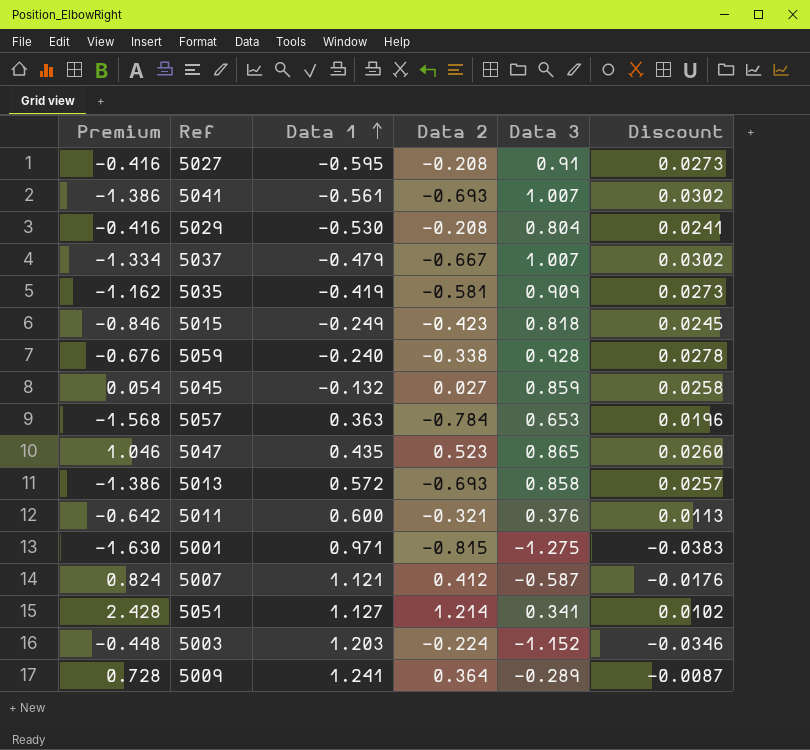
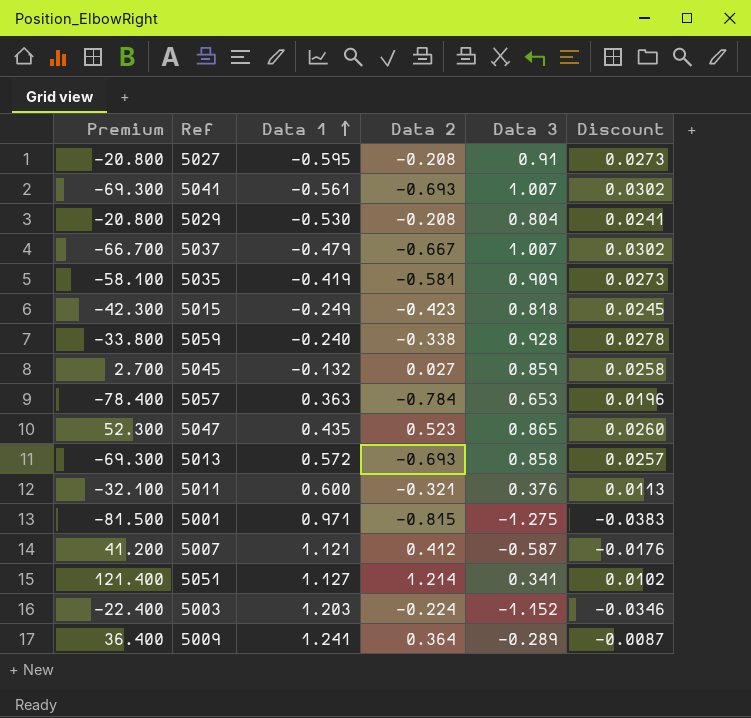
column Premium | formula: [Data 2] * 2 -> [Data 2] * 100

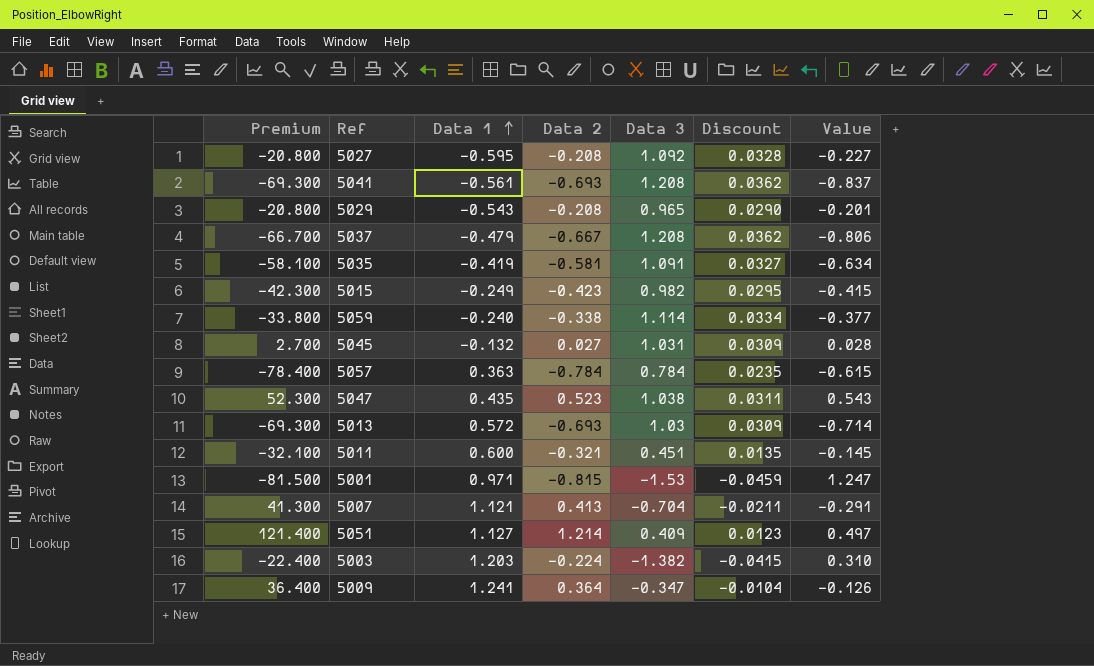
column Value | formula: none -> [Data 2] * [Data 3]
5027 | Data 3: 0.91 -> 1.092
5027 | Discount: 0.0273 -> 0.0328
5041 | Data 3: 1.007 -> 1.208
5041 | Discount: 0.0302 -> 0.0362
5029 | Data 1: -0.530 -> -0.543
5029 | Data 3: 0.804 -> 0.965
5029 | Discount: 0.0241 -> 0.0290
5037 | Data 3: 1.007 -> 1.208
5037 | Discount: 0.0302 -> 0.0362
5035 | Data 3: 0.909 -> 1.091
5035 | Discount: 0.0273 -> 0.0327
5015 | Data 3: 0.818 -> 0.982
5015 | Discount: 0.0245 -> 0.0295
5059 | Data 3: 0.928 -> 1.114
5059 | Discount: 0.0278 -> 0.0334
5045 | Data 3: 0.859 -> 1.031
5045 | Discount: 0.0258 -> 0.0309
5057 | Data 3: 0.653 -> 0.784
5057 | Discount: 0.0196 -> 0.0235
5047 | Data 3: 0.865 -> 1.038
5047 | Discount: 0.0260 -> 0.0311
5013 | Data 3: 0.858 -> 1.03
5013 | Discount: 0.0257 -> 0.0309
5011 | Data 3: 0.376 -> 0.451
5011 | Discount: 0.0113 -> 0.0135
5001 | Data 3: -1.275 -> -1.53
5001 | Discount: -0.0383 -> -0.0459
5007 | Premium: 41.200 -> 41.300
5007 | Data 2: 0.412 -> 0.413
5007 | Data 3: -0.587 -> -0.704
5007 | Discount: -0.0176 -> -0.0211
5051 | Data 3: 0.341 -> 0.409
5051 | Discount: 0.0102 -> 0.0123
5003 | Data 3: -1.152 -> -1.382
5003 | Discount: -0.0346 -> -0.0415
5009 | Data 3: -0.289 -> -0.347
5009 | Discount: -0.0087 -> -0.0104

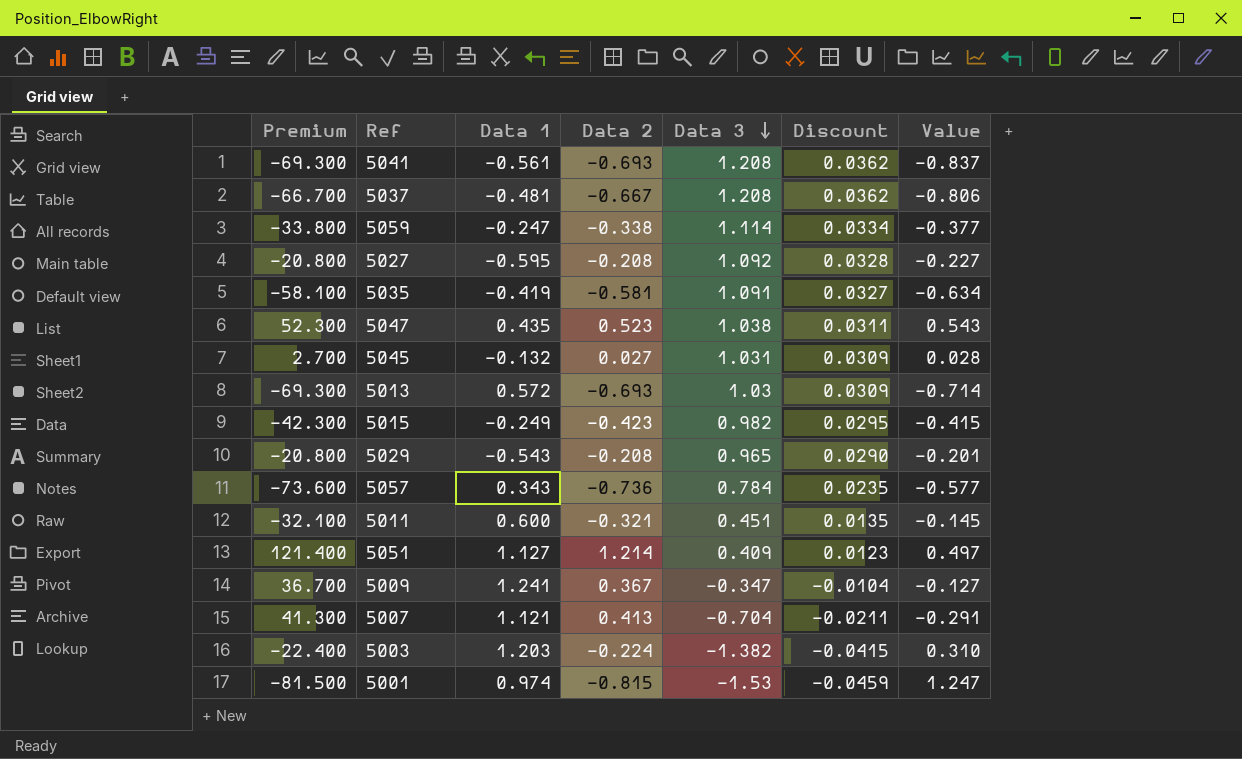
row order: Data 1 ascending -> Data 3 descending
5037 | Data 1: -0.479 -> -0.481
5059 | Data 1: -0.240 -> -0.247
5057 | Premium: -78.400 -> -73.600
5057 | Data 1: 0.363 -> 0.343
5057 | Data 2: -0.784 -> -0.736
5057 | Value: -0.615 -> -0.577
5009 | Premium: 36.400 -> 36.700
5009 | Data 2: 0.364 -> 0.367
5009 | Value: -0.126 -> -0.127
5001 | Data 1: 0.971 -> 0.974

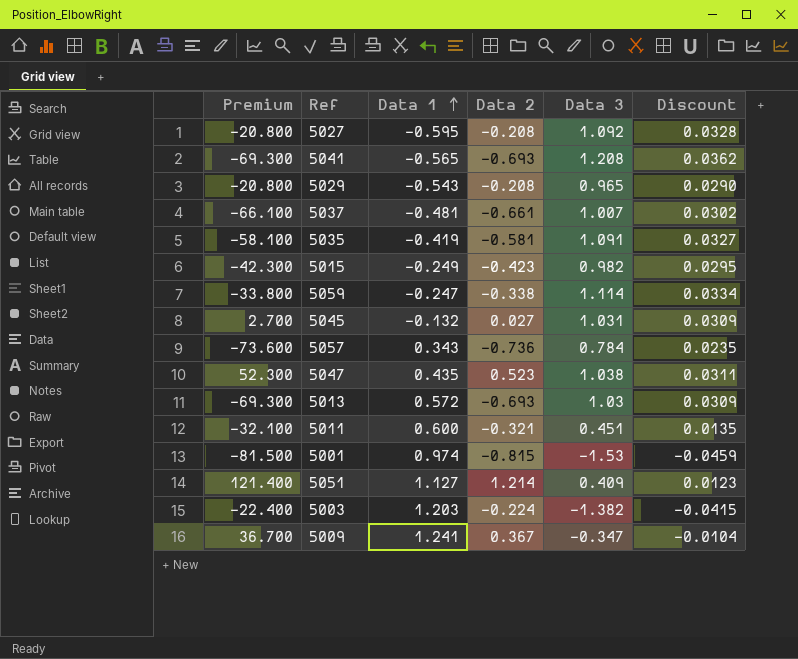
row order: Data 3 descending -> Data 1 ascending
column Value | formula: [Data 2] * [Data 3] -> none
row 5007: 41.300 | 1.121 | 0.413 | -0.704 | -0.0211 | -0.291 -> none
5041 | Data 1: -0.561 -> -0.565
5037 | Premium: -66.700 -> -66.100
5037 | Data 2: -0.667 -> -0.661
5037 | Data 3: 1.208 -> 1.007
5037 | Discount: 0.0362 -> 0.0302

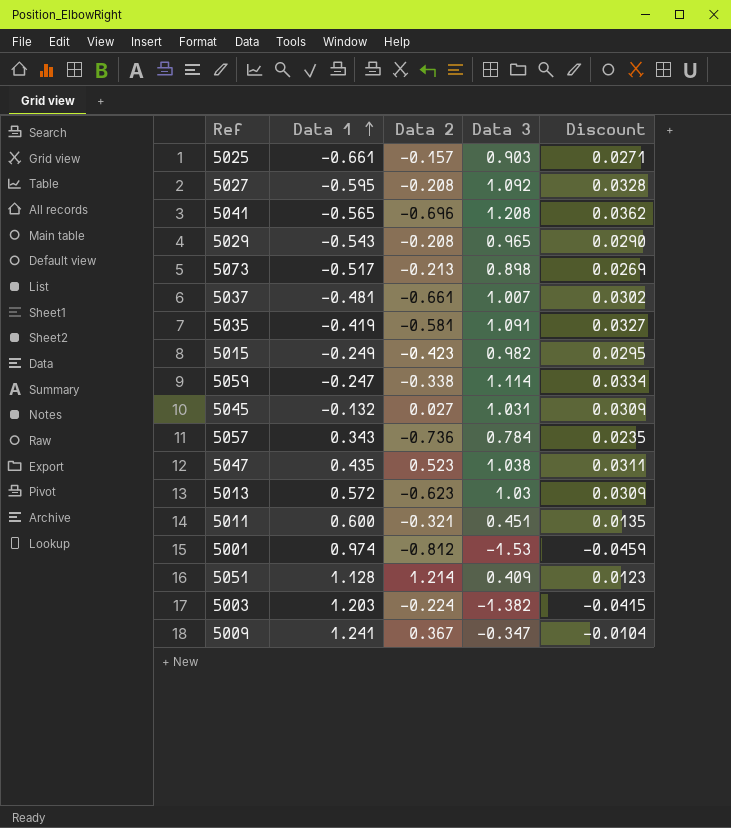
column Premium | formula: [Data 2] * 100 -> none
row 5025: none -> -0.661 | -0.157 | 0.903 | 0.0271
5041 | Data 2: -0.693 -> -0.696
row 5073: none -> -0.517 | -0.213 | 0.898 | 0.0269
5013 | Data 2: -0.693 -> -0.623
5001 | Data 2: -0.815 -> -0.812
5051 | Data 1: 1.127 -> 1.128

